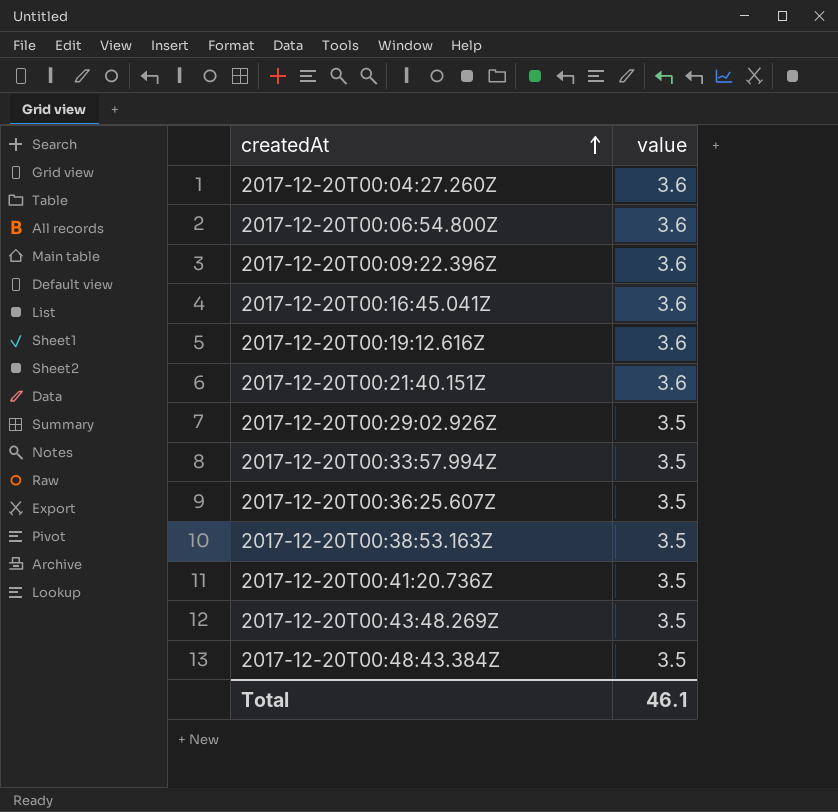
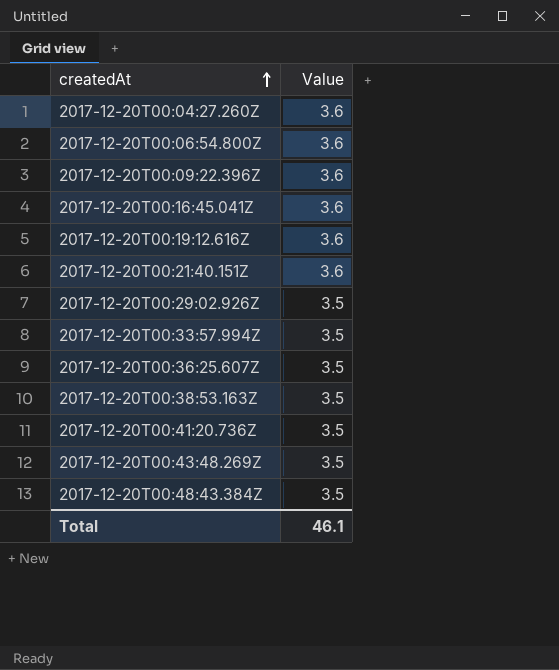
column name: value -> Value

